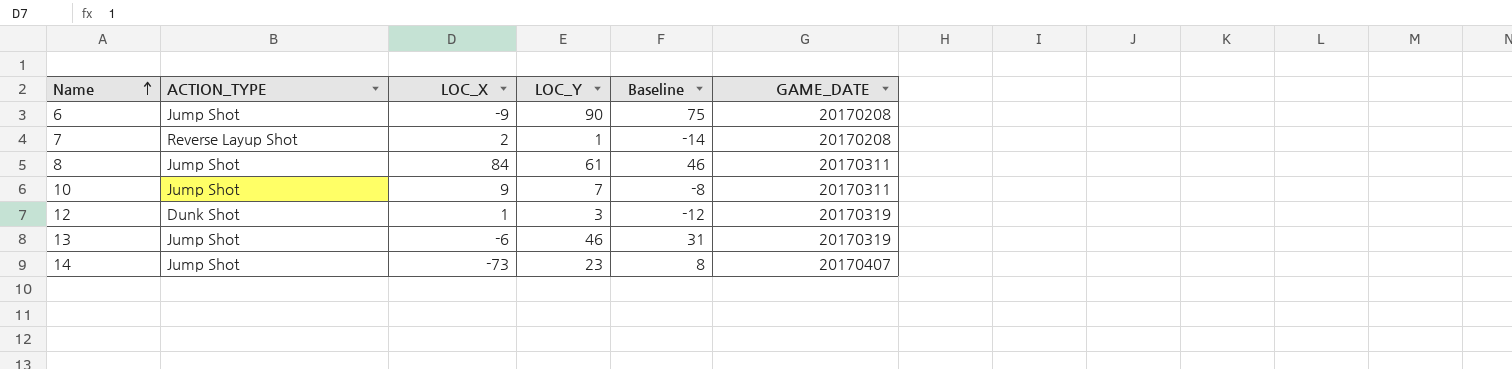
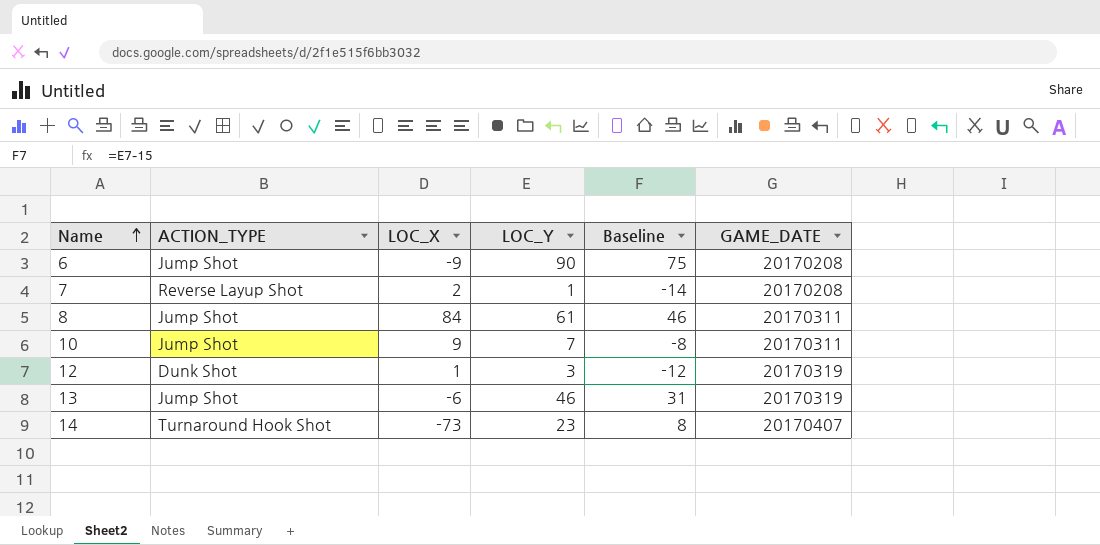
14 | ACTION_TYPE: Jump Shot -> Turnaround Hook Shot

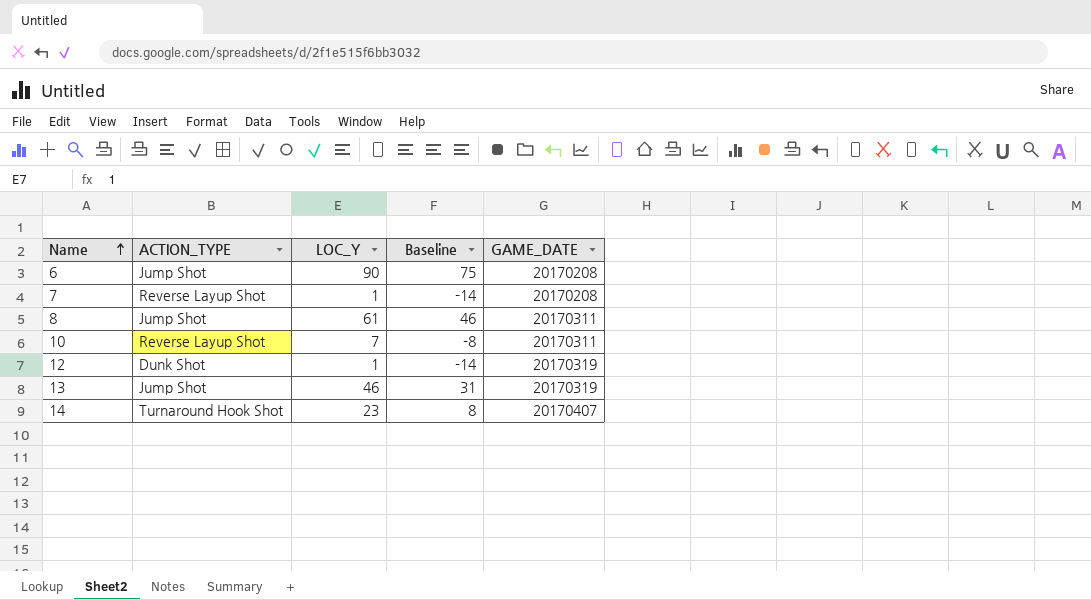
column LOC_X | position: 3 -> none
10 | ACTION_TYPE: Jump Shot -> Reverse Layup Shot
12 | LOC_Y: 3 -> 1
12 | Baseline: -12 -> -14

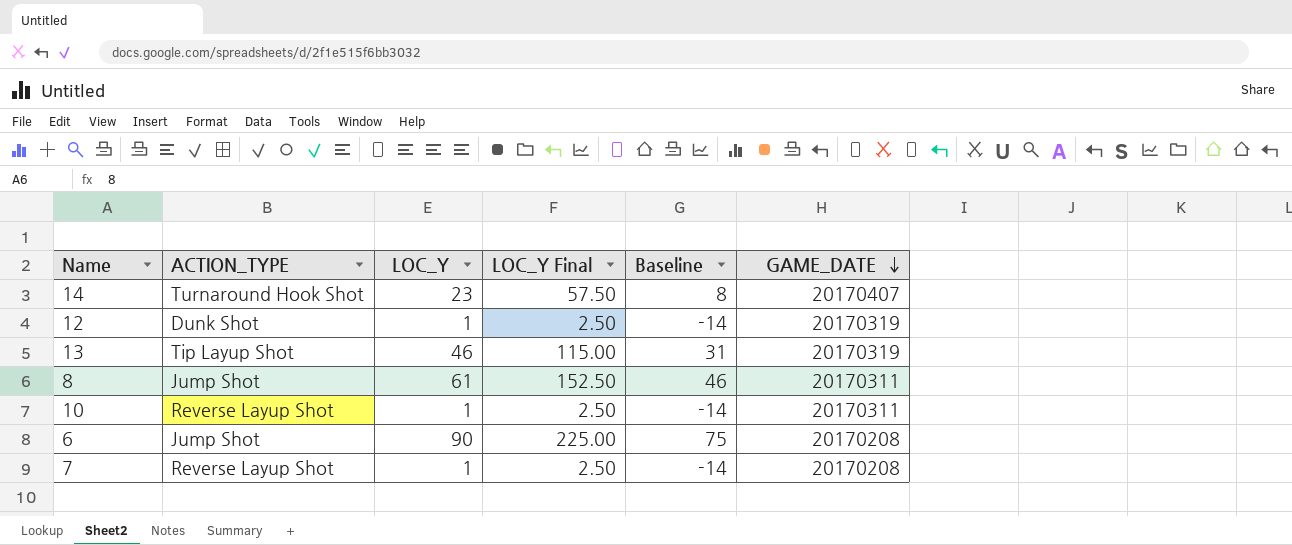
row order: Name ascending -> GAME_DATE descending
column LOC_Y Final | formula: none -> [LOC_Y] * 2.5
13 | ACTION_TYPE: Jump Shot -> Tip Layup Shot
10 | LOC_Y: 7 -> 1
10 | Baseline: -8 -> -14

